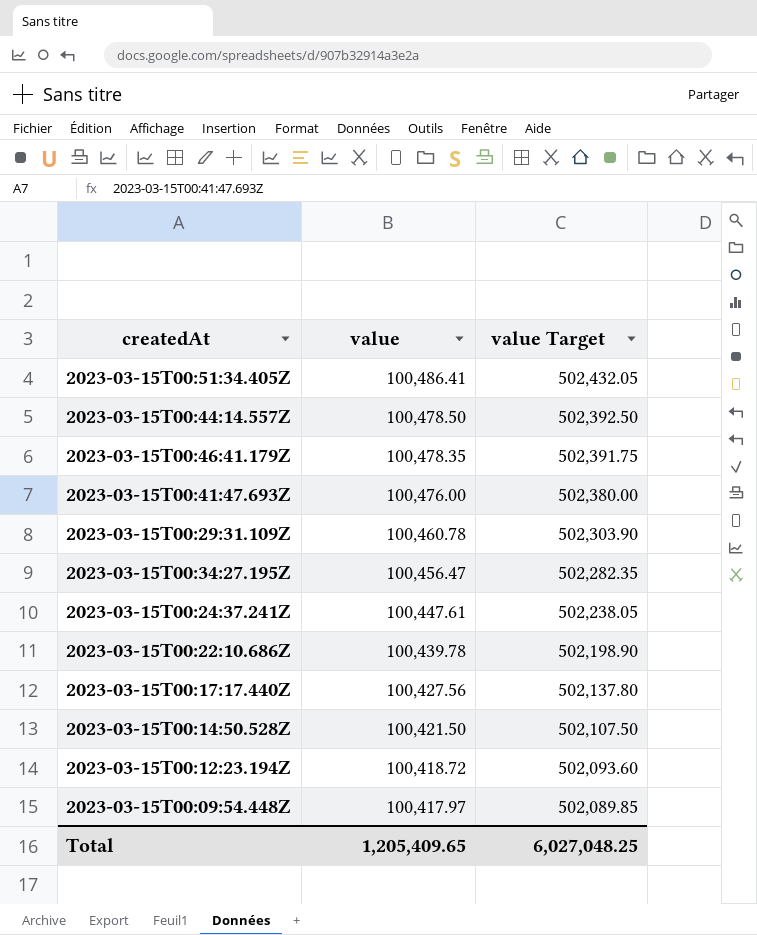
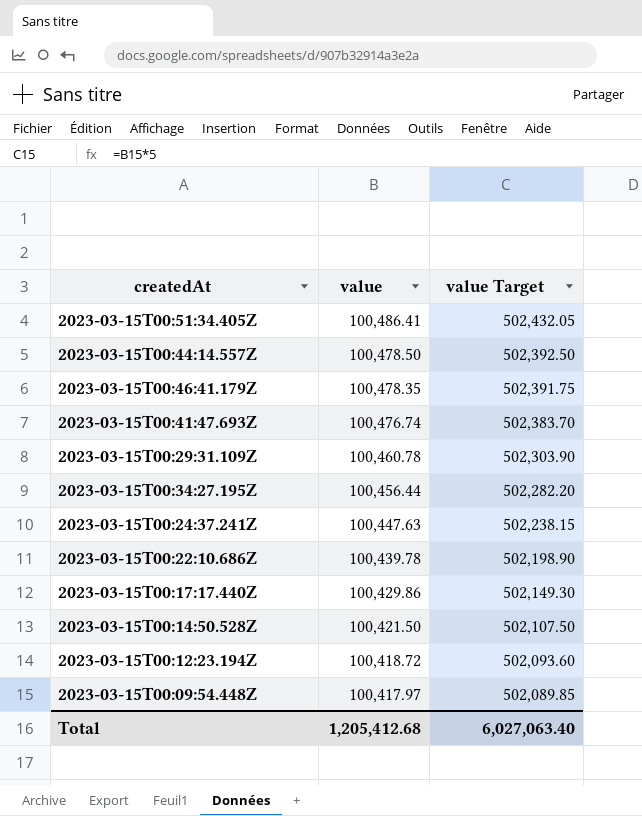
2023-03-15T00:41:47.693Z | value: 100,476.00 -> 100,476.74
2023-03-15T00:41:47.693Z | value Target: 502,380.00 -> 502,383.70
2023-03-15T00:34:27.195Z | value: 100,456.47 -> 100,456.44
2023-03-15T00:34:27.195Z | value Target: 502,282.35 -> 502,282.20
2023-03-15T00:24:37.241Z | value: 100,447.61 -> 100,447.63
2023-03-15T00:24:37.241Z | value Target: 502,238.05 -> 502,238.15
2023-03-15T00:17:17.440Z | value: 100,427.56 -> 100,429.86
2023-03-15T00:17:17.440Z | value Target: 502,137.80 -> 502,149.30
Total | value: 1,205,409.65 -> 1,205,412.68
Total | value Target: 6,027,048.25 -> 6,027,063.40

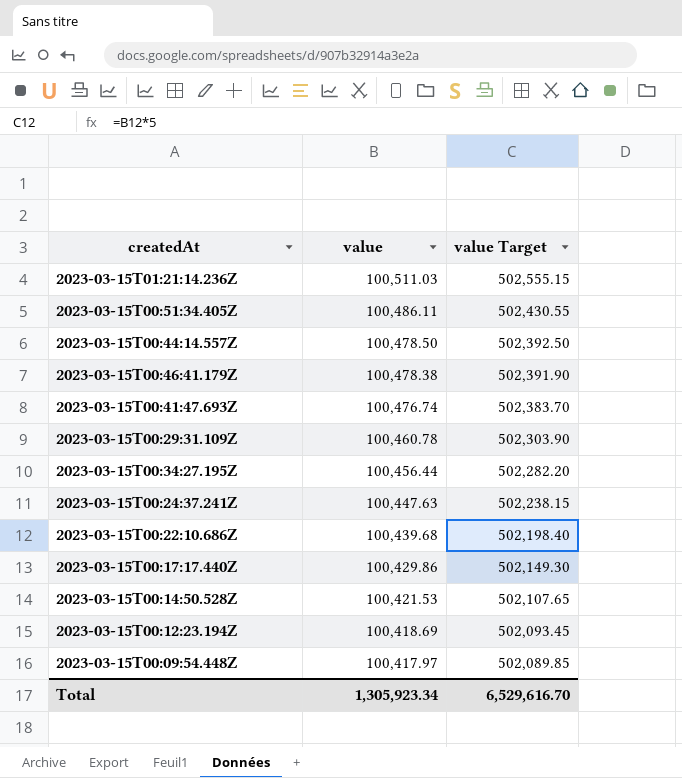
row 2023-03-15T01:21:14.236Z: none -> 100,511.03 | 502,555.15
2023-03-15T00:51:34.405Z | value: 100,486.41 -> 100,486.11
2023-03-15T00:51:34.405Z | value Target: 502,432.05 -> 502,430.55
2023-03-15T00:46:41.179Z | value: 100,478.35 -> 100,478.38
2023-03-15T00:46:41.179Z | value Target: 502,391.75 -> 502,391.90
2023-03-15T00:22:10.686Z | value: 100,439.78 -> 100,439.68
2023-03-15T00:22:10.686Z | value Target: 502,198.90 -> 502,198.40
2023-03-15T00:14:50.528Z | value: 100,421.50 -> 100,421.53
2023-03-15T00:14:50.528Z | value Target: 502,107.50 -> 502,107.65
2023-03-15T00:12:23.194Z | value: 100,418.72 -> 100,418.69
2023-03-15T00:12:23.194Z | value Target: 502,093.60 -> 502,093.45
Total | value: 1,205,412.68 -> 1,305,923.34
Total | value Target: 6,027,063.40 -> 6,529,616.70

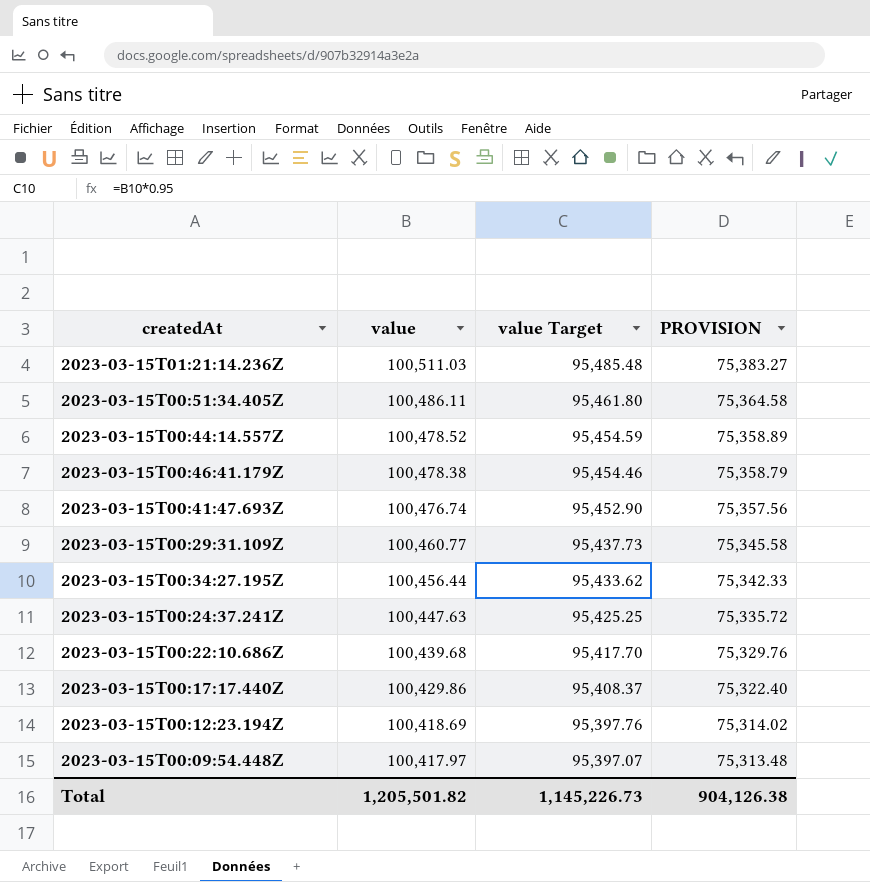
column value Target | formula: [value] * 5 -> [value] * 0.95
column PROVISION | formula: none -> [value] * 0.75
row 2023-03-15T00:14:50.528Z: 100,421.53 | 502,107.65 -> none
2023-03-15T00:44:14.557Z | value: 100,478.50 -> 100,478.52
2023-03-15T00:29:31.109Z | value: 100,460.78 -> 100,460.77
Total | value: 1,305,923.34 -> 1,205,501.82
Total | value Target: 6,529,616.70 -> 1,145,226.73

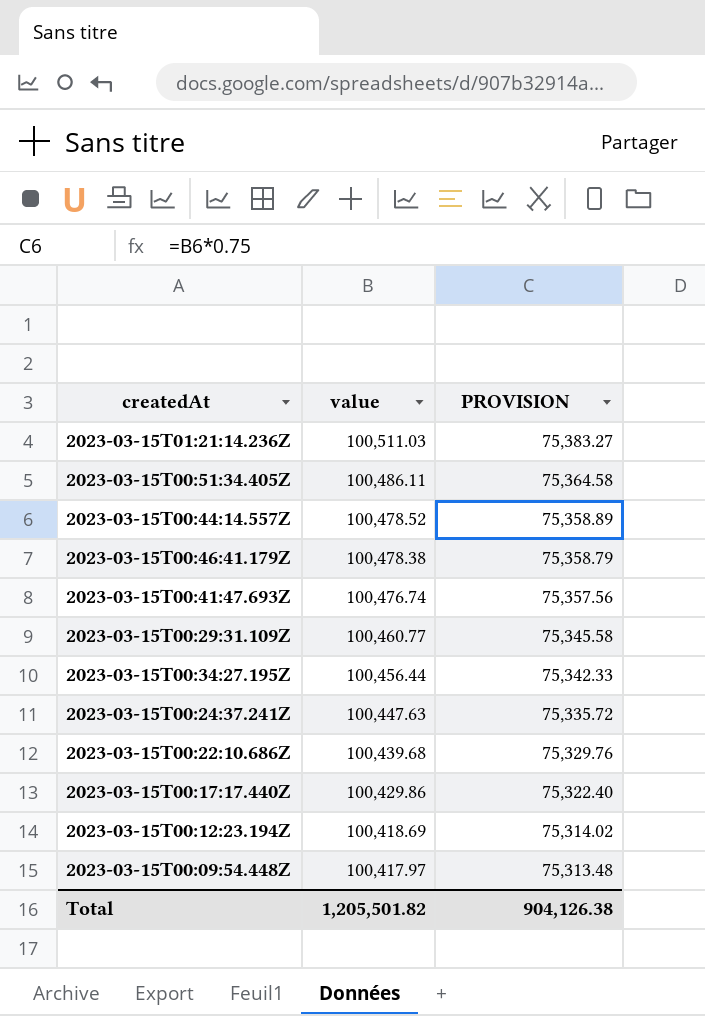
column value Target | formula: [value] * 0.95 -> none

